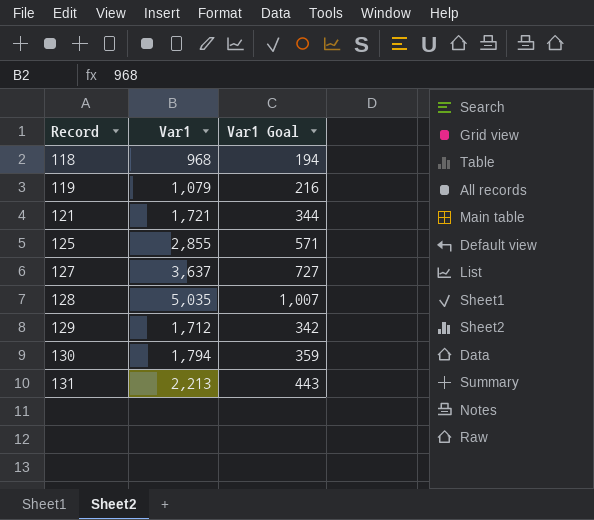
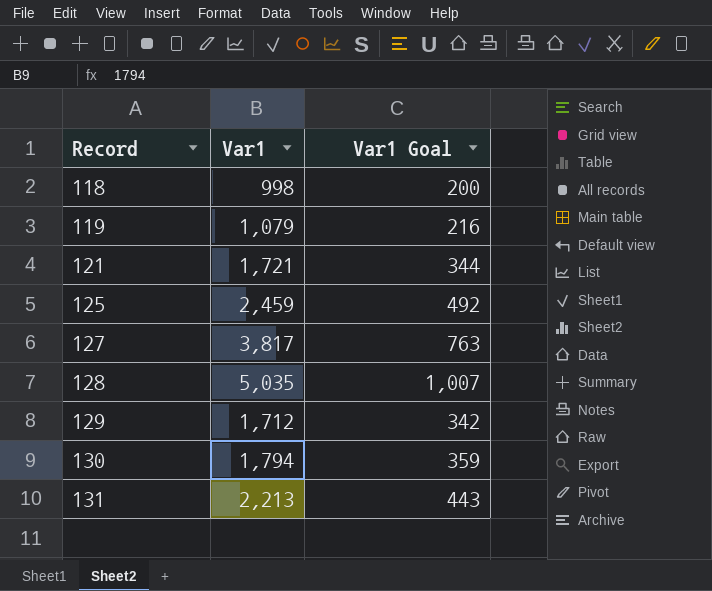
118 | Var1: 968 -> 998
118 | Var1 Goal: 194 -> 200
125 | Var1: 2,855 -> 2,459
125 | Var1 Goal: 571 -> 492
127 | Var1: 3,637 -> 3,817
127 | Var1 Goal: 727 -> 763

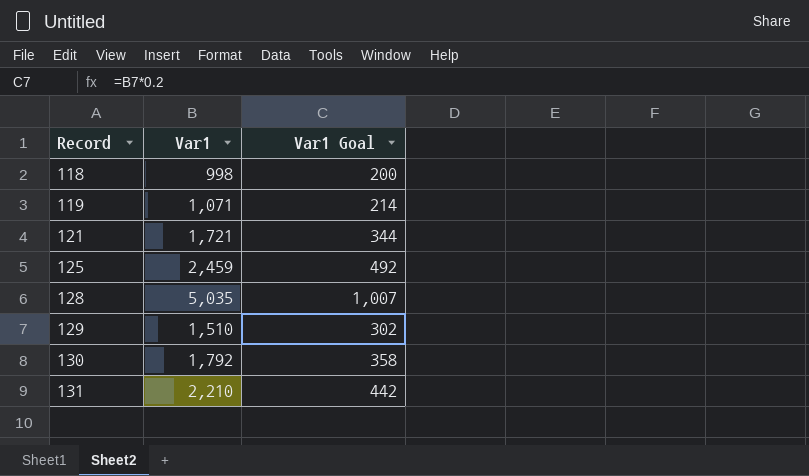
row 127: 3,817 | 763 -> none
119 | Var1: 1,079 -> 1,071
119 | Var1 Goal: 216 -> 214
129 | Var1: 1,712 -> 1,510
129 | Var1 Goal: 342 -> 302
130 | Var1: 1,794 -> 1,792
130 | Var1 Goal: 359 -> 358
131 | Var1: 2,213 -> 2,210
131 | Var1 Goal: 443 -> 442

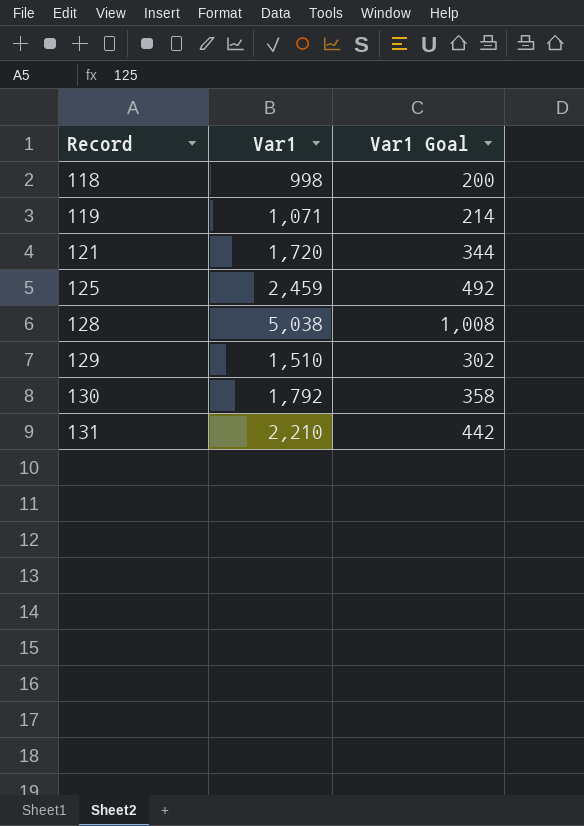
121 | Var1: 1,721 -> 1,720
128 | Var1: 5,035 -> 5,038
128 | Var1 Goal: 1,007 -> 1,008

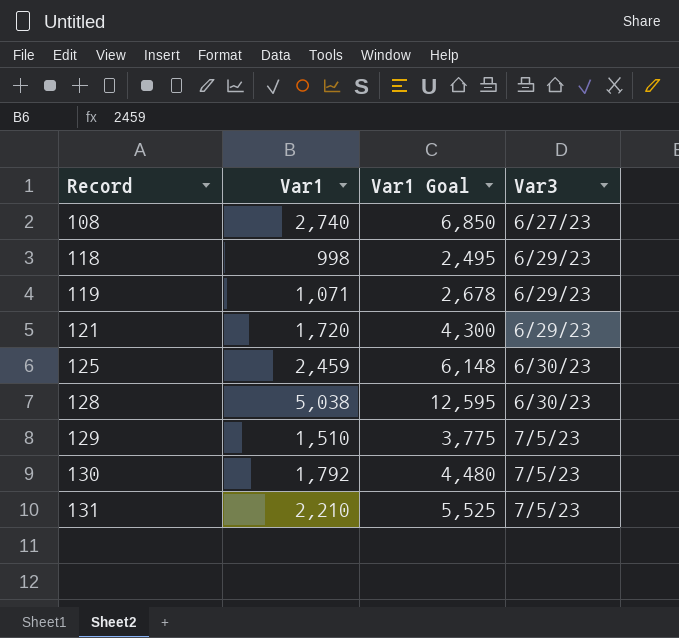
column Var1 Goal | formula: [Var1] * 0.2 -> [Var1] * 2.5
column Var3 | position: none -> 4
row 108: none -> 2,740 | 6,850 | 6/27/23

